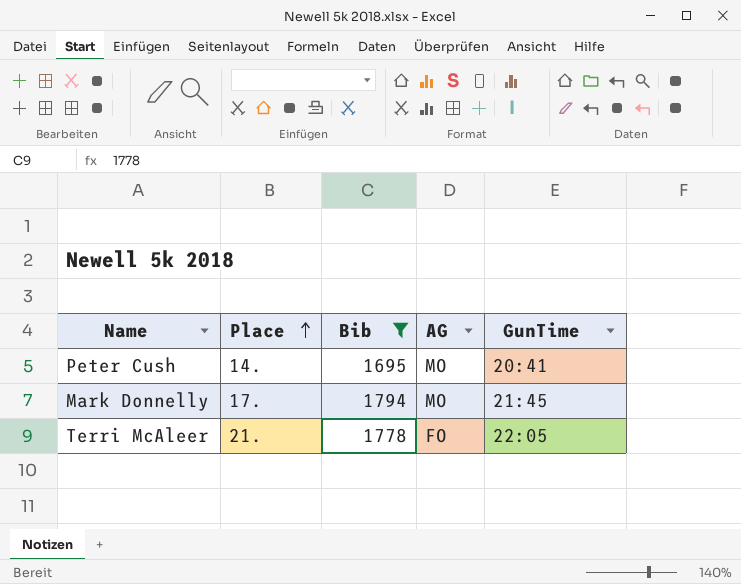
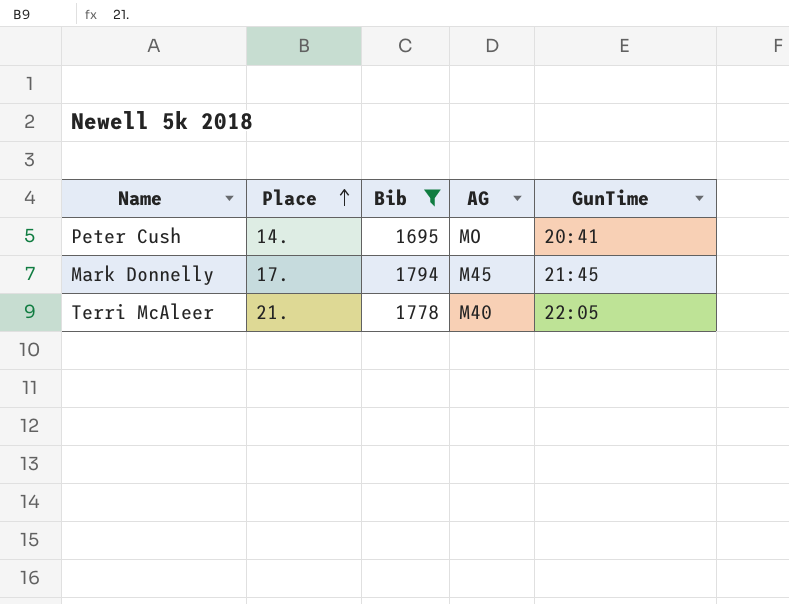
Mark Donnelly | AG: MO -> M45
Terri McAleer | AG: FO -> M40

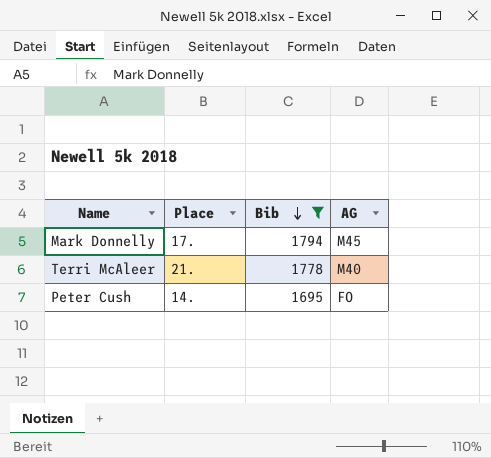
row order: Place ascending -> Bib descending
column GunTime | position: 5 -> none
Peter Cush | AG: MO -> FO

